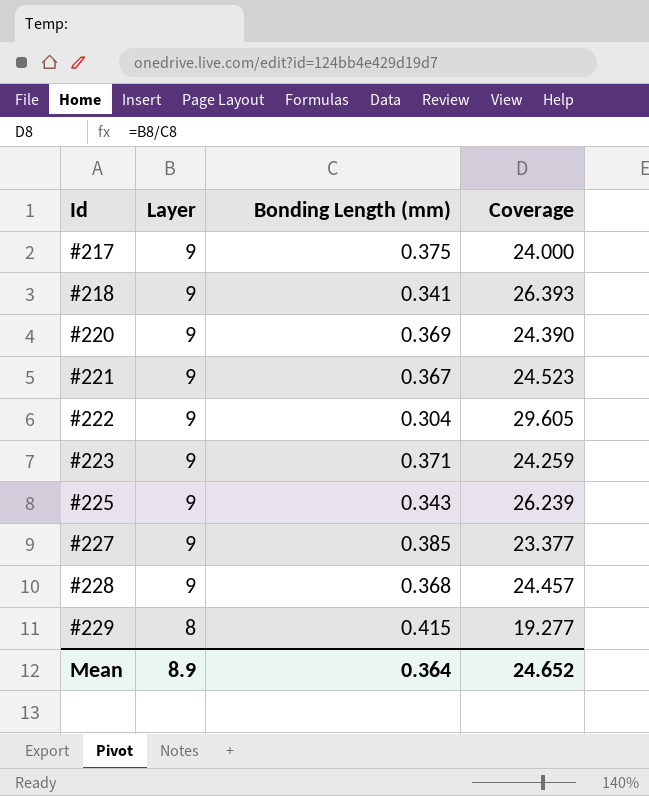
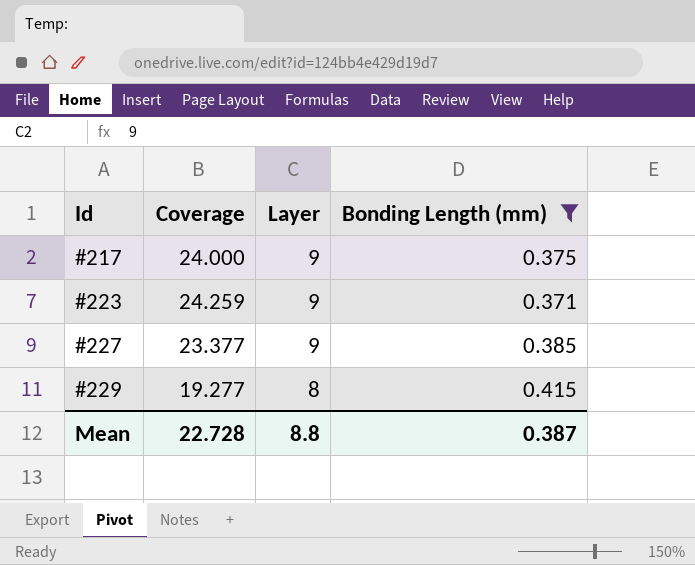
filter: none -> Bonding Length (mm) >= 0.371
column Coverage | position: 4 -> 2
Mean | Coverage: 24.652 -> 22.728
Mean | Layer: 8.9 -> 8.8
Mean | Bonding Length (mm): 0.364 -> 0.387

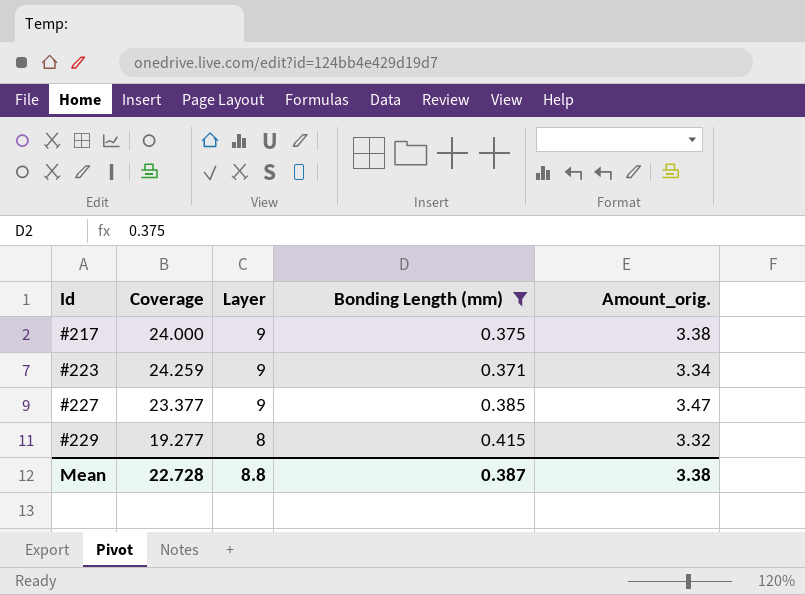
column Amount_orig. | formula: none -> [Layer] * [Bonding Length (mm)]

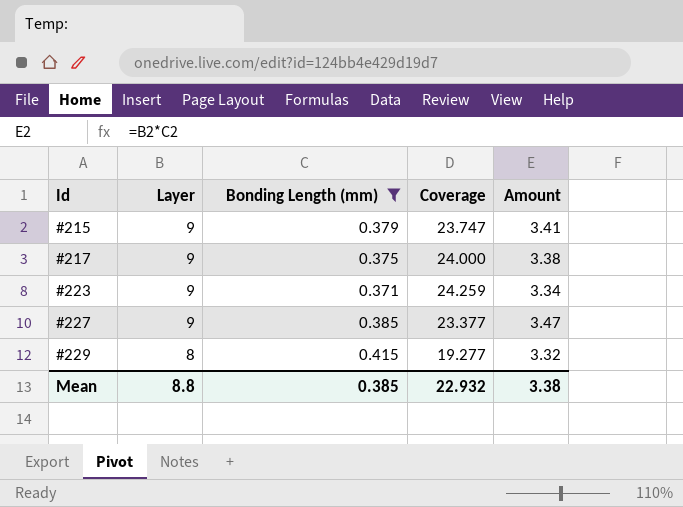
column Coverage | position: 2 -> 4
column name: Amount_orig. -> Amount
row #215: none -> 9 | 0.379 | 23.747 | 3.41
Mean | Bonding Length (mm): 0.387 -> 0.385
Mean | Coverage: 22.728 -> 22.932

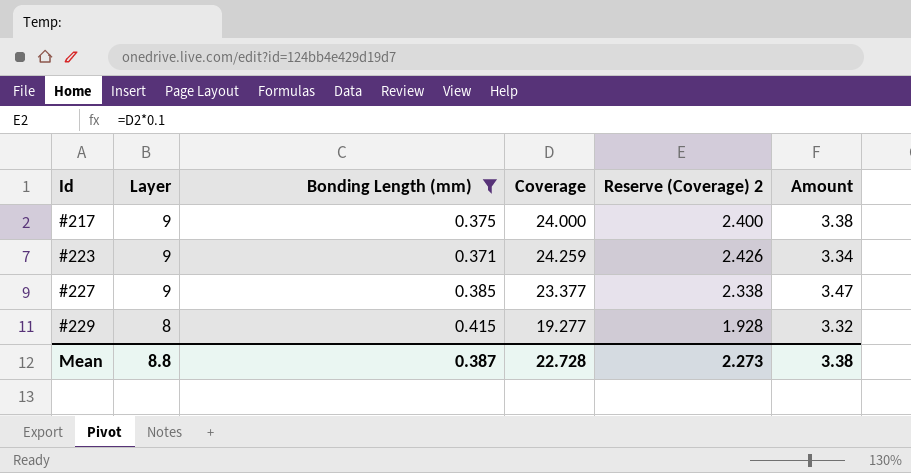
column Reserve (Coverage) 2 | formula: none -> [Coverage] * 0.1
row #215: 9 | 0.379 | 23.747 | 3.41 -> none
Mean | Bonding Length (mm): 0.385 -> 0.387
Mean | Coverage: 22.932 -> 22.728

